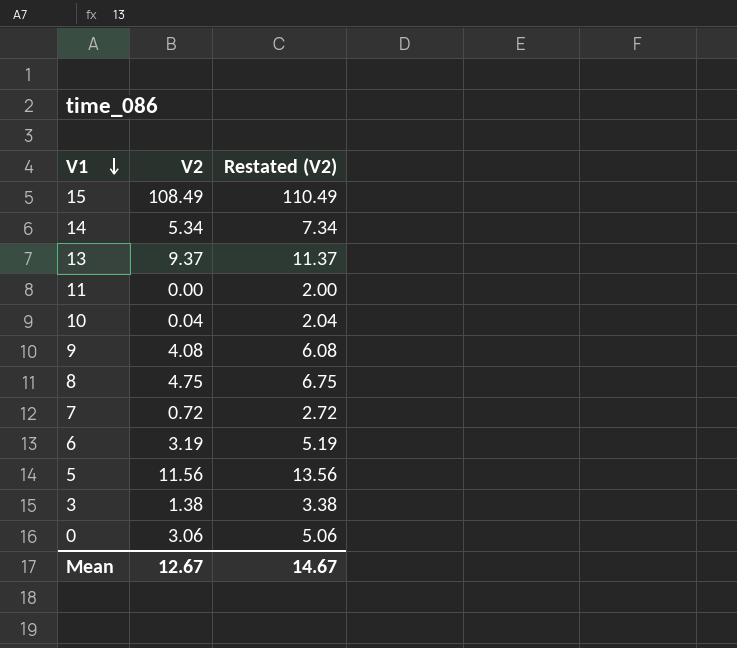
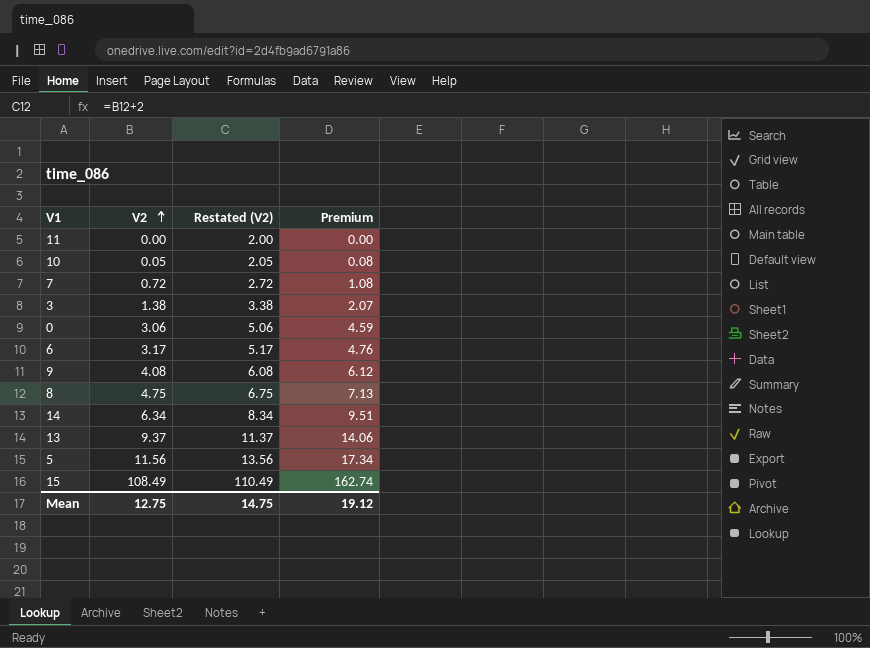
row order: V1 descending -> V2 ascending
column Premium | formula: none -> [V2] * 1.5
10 | V2: 0.04 -> 0.05
10 | Restated (V2): 2.04 -> 2.05
6 | V2: 3.19 -> 3.17
6 | Restated (V2): 5.19 -> 5.17
14 | V2: 5.34 -> 6.34
14 | Restated (V2): 7.34 -> 8.34
Mean | V2: 12.67 -> 12.75
Mean | Restated (V2): 14.67 -> 14.75

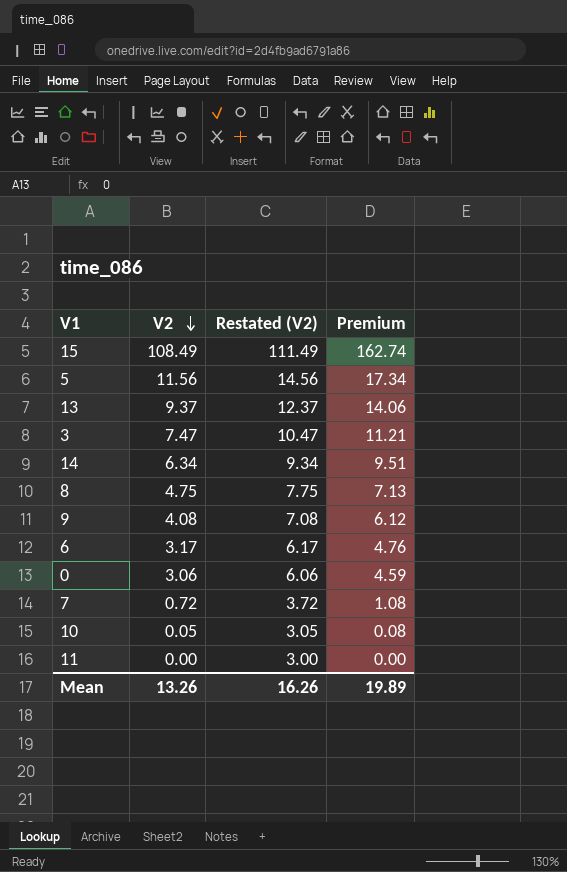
row order: V2 ascending -> V2 descending
column Restated (V2) | formula: [V2] + 2 -> [V2] + 3
3 | V2: 1.38 -> 7.47
3 | Premium: 2.07 -> 11.21
Mean | V2: 12.75 -> 13.26
Mean | Restated (V2): 14.75 -> 16.26
Mean | Premium: 19.12 -> 19.89

